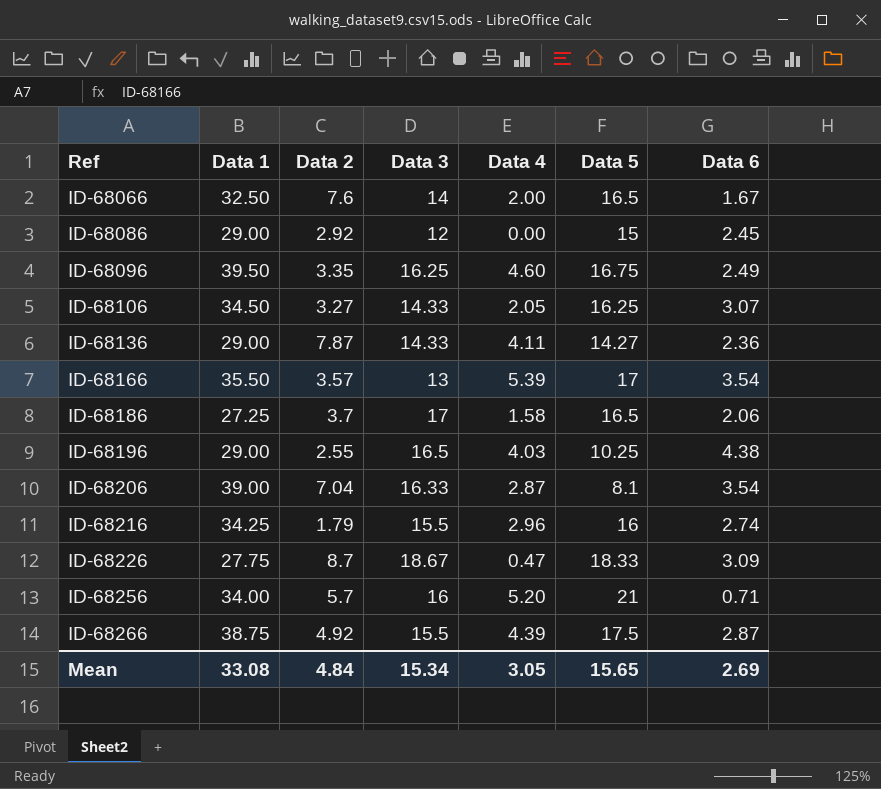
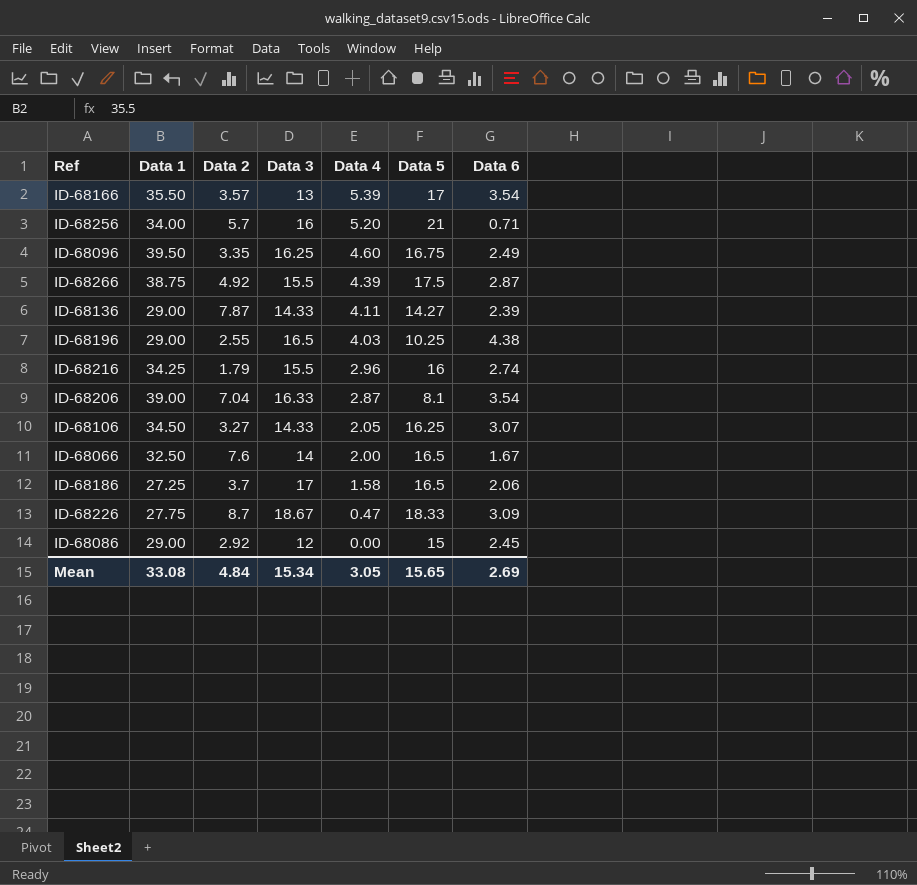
row order: Ref ascending -> Data 4 descending
ID-68136 | Data 6: 2.36 -> 2.39

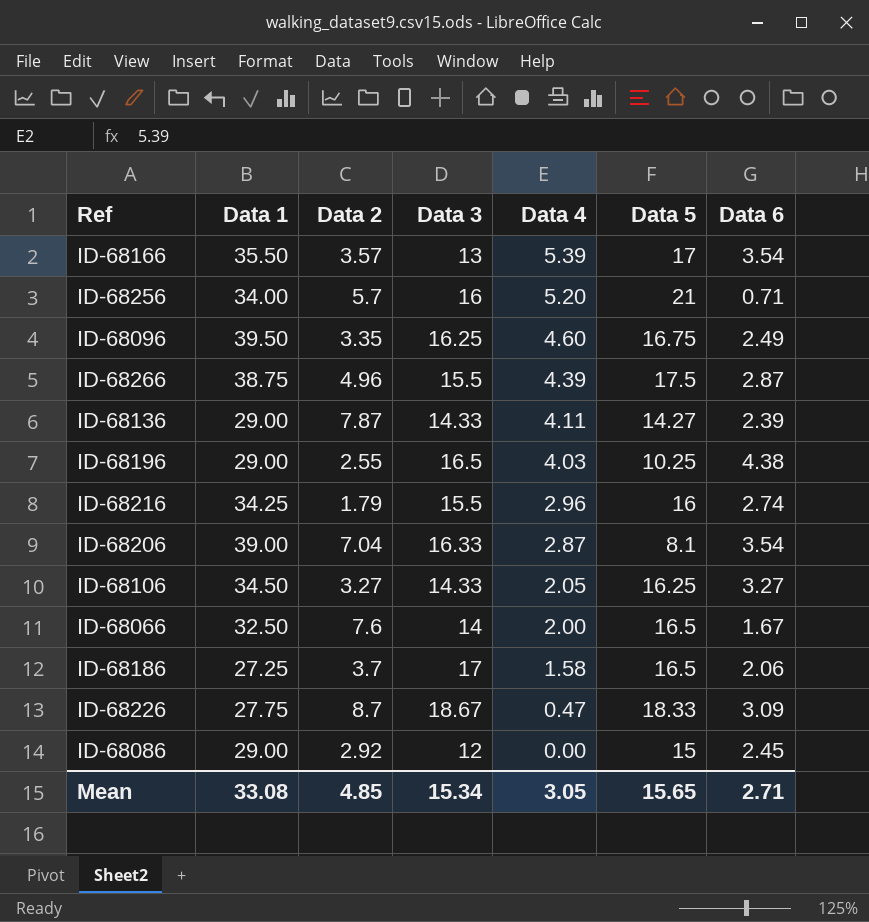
ID-68266 | Data 2: 4.92 -> 4.96
ID-68106 | Data 6: 3.07 -> 3.27
Mean | Data 2: 4.84 -> 4.85
Mean | Data 6: 2.69 -> 2.71

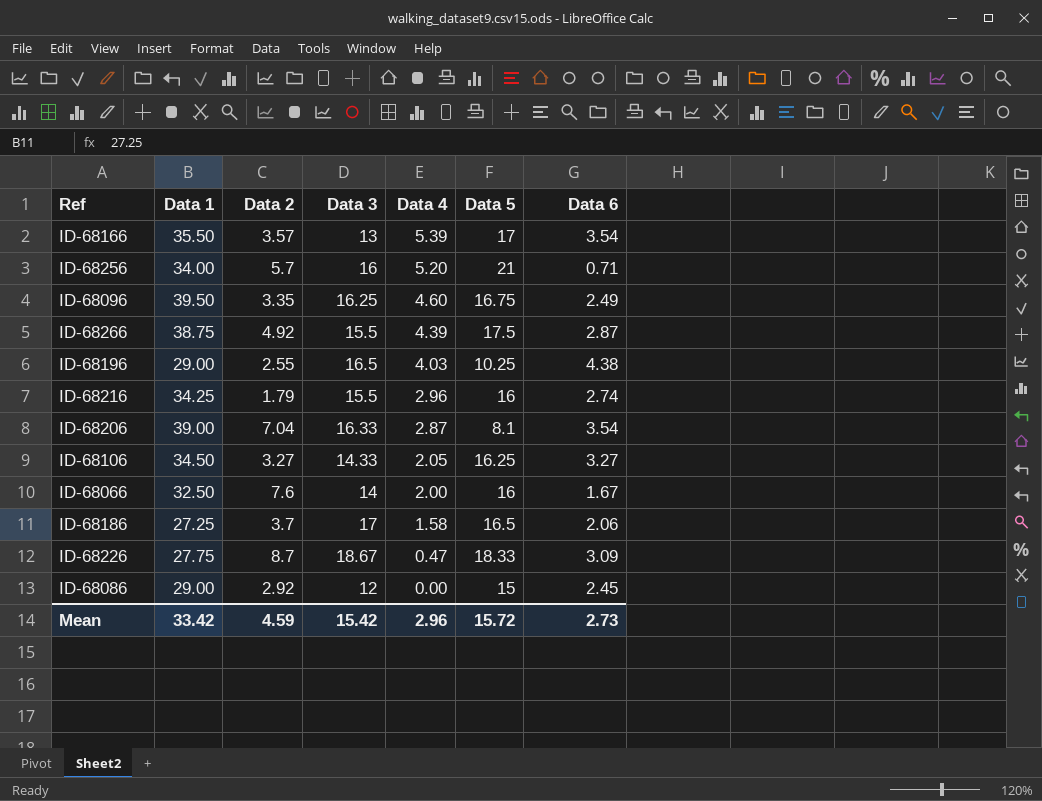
row ID-68136: 29.00 | 7.87 | 14.33 | 4.11 | 14.27 | 2.39 -> none
ID-68266 | Data 2: 4.96 -> 4.92
ID-68066 | Data 5: 16.5 -> 16
Mean | Data 1: 33.08 -> 33.42
Mean | Data 2: 4.85 -> 4.59
Mean | Data 3: 15.34 -> 15.42
Mean | Data 4: 3.05 -> 2.96
Mean | Data 5: 15.65 -> 15.72
Mean | Data 6: 2.71 -> 2.73

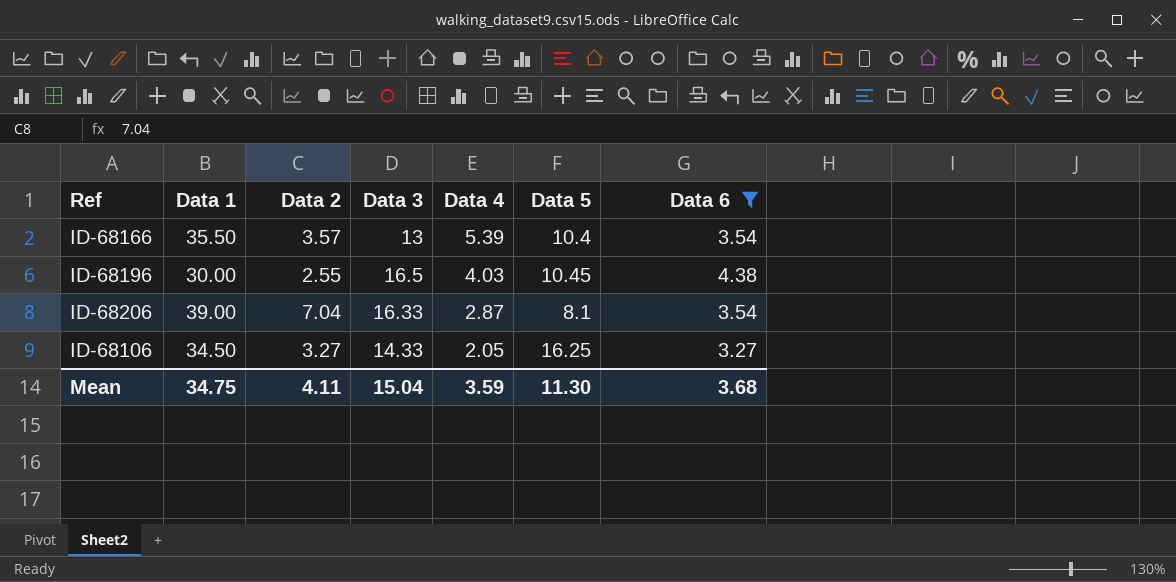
filter: none -> Data 6 >= 3.27
ID-68166 | Data 5: 17 -> 10.4
ID-68196 | Data 1: 29.00 -> 30.00
ID-68196 | Data 5: 10.25 -> 10.45
Mean | Data 1: 33.42 -> 34.75
Mean | Data 2: 4.59 -> 4.11
Mean | Data 3: 15.42 -> 15.04
Mean | Data 4: 2.96 -> 3.59
Mean | Data 5: 15.72 -> 11.30
Mean | Data 6: 2.73 -> 3.68

